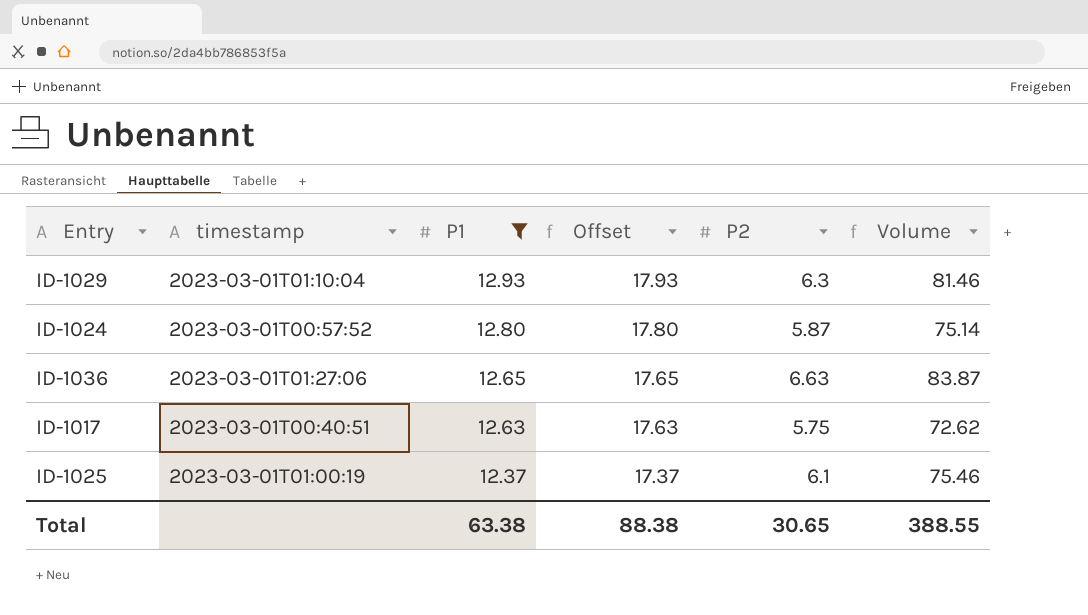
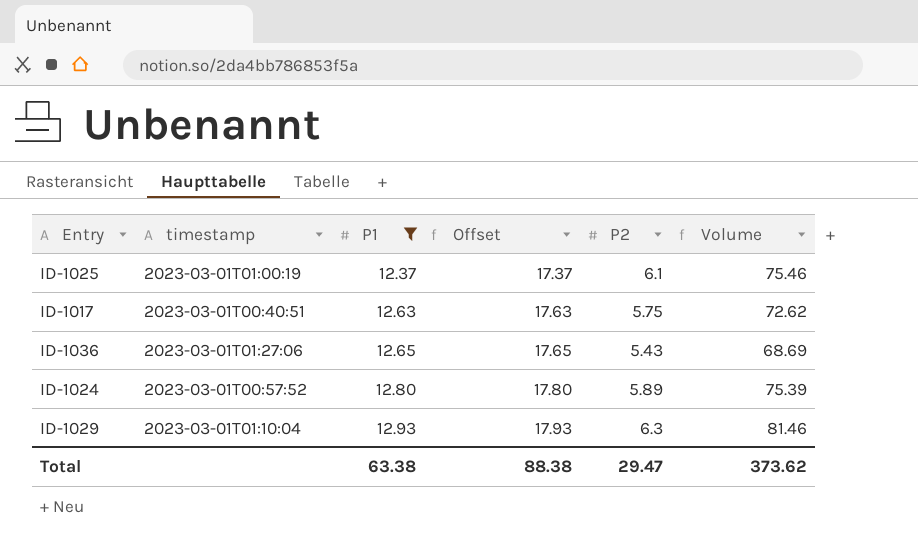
row order: P1 descending -> P1 ascending
ID-1036 | P2: 6.63 -> 5.43
ID-1036 | Volume: 83.87 -> 68.69
ID-1024 | P2: 5.87 -> 5.89
ID-1024 | Volume: 75.14 -> 75.39
Total | P2: 30.65 -> 29.47
Total | Volume: 388.55 -> 373.62

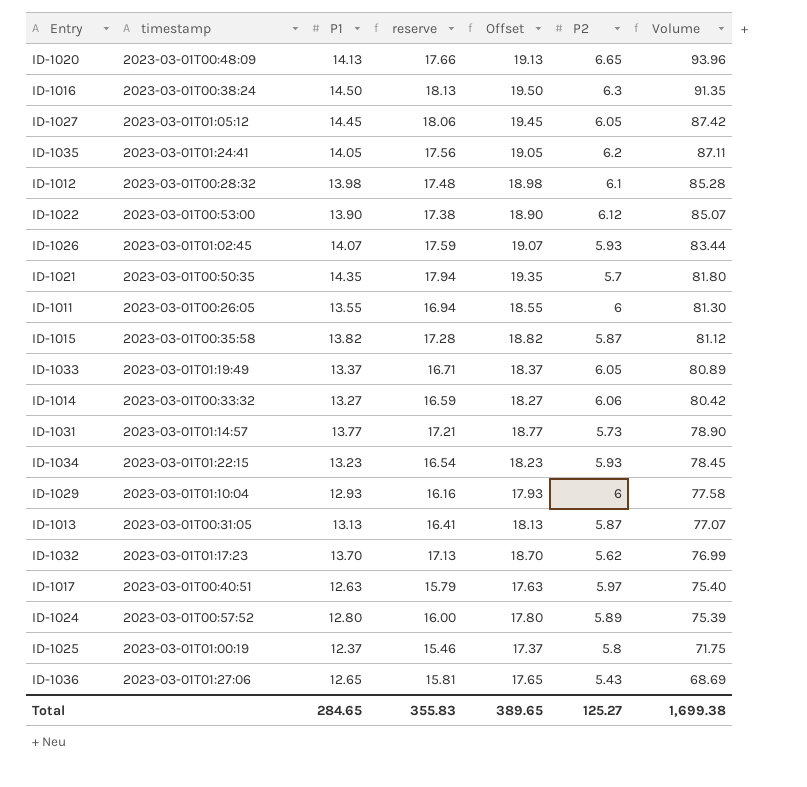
filter: P1 <= 12.93 -> none
row order: P1 ascending -> Volume descending
column reserve | formula: none -> [P1] * 1.25
ID-1029 | P2: 6.3 -> 6
ID-1029 | Volume: 81.46 -> 77.58
ID-1017 | P2: 5.75 -> 5.97
ID-1017 | Volume: 72.62 -> 75.40
ID-1025 | P2: 6.1 -> 5.8
ID-1025 | Volume: 75.46 -> 71.75
Total | P1: 63.38 -> 284.65
Total | Offset: 88.38 -> 389.65
Total | P2: 29.47 -> 125.27
Total | Volume: 373.62 -> 1,699.38

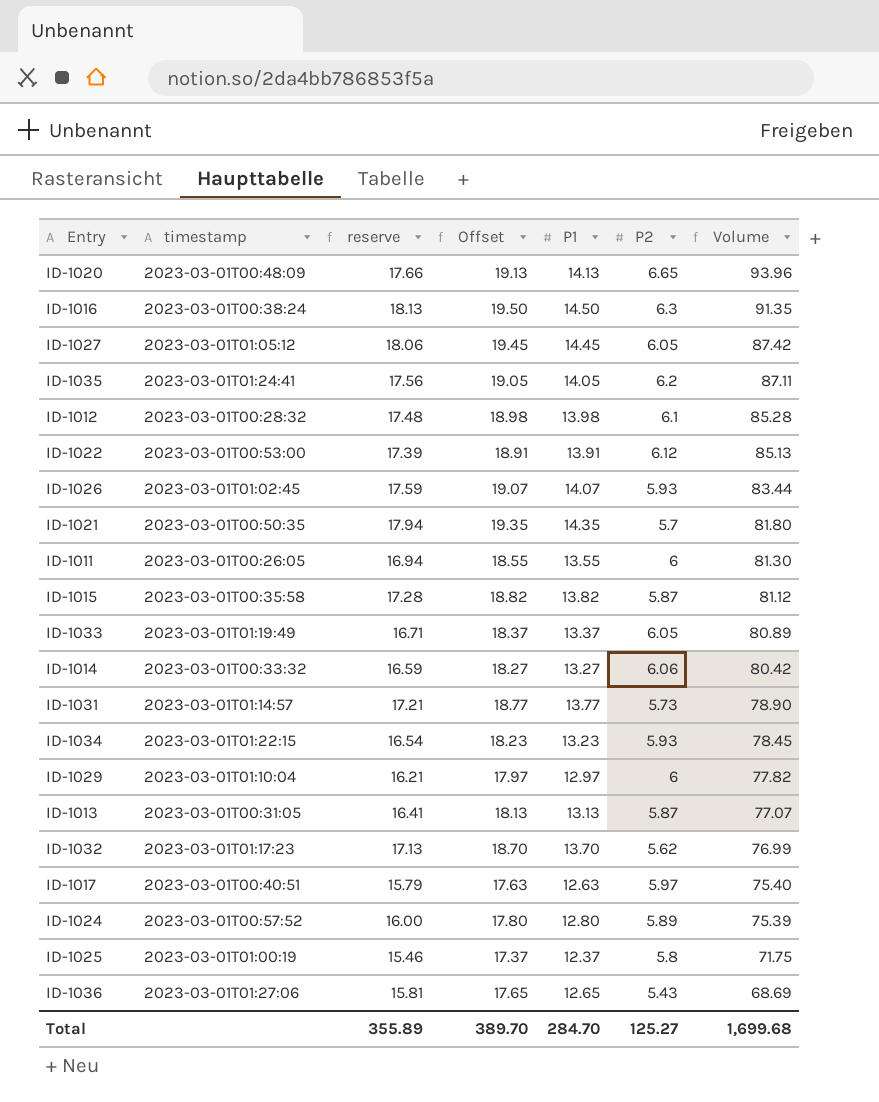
column P1 | position: 3 -> 5
ID-1022 | reserve: 17.38 -> 17.39
ID-1022 | Offset: 18.90 -> 18.91
ID-1022 | P1: 13.90 -> 13.91
ID-1022 | Volume: 85.07 -> 85.13
ID-1029 | reserve: 16.16 -> 16.21
ID-1029 | Offset: 17.93 -> 17.97
ID-1029 | P1: 12.93 -> 12.97
ID-1029 | Volume: 77.58 -> 77.82
Total | reserve: 355.83 -> 355.89
Total | Offset: 389.65 -> 389.70
Total | P1: 284.65 -> 284.70
Total | Volume: 1,699.38 -> 1,699.68

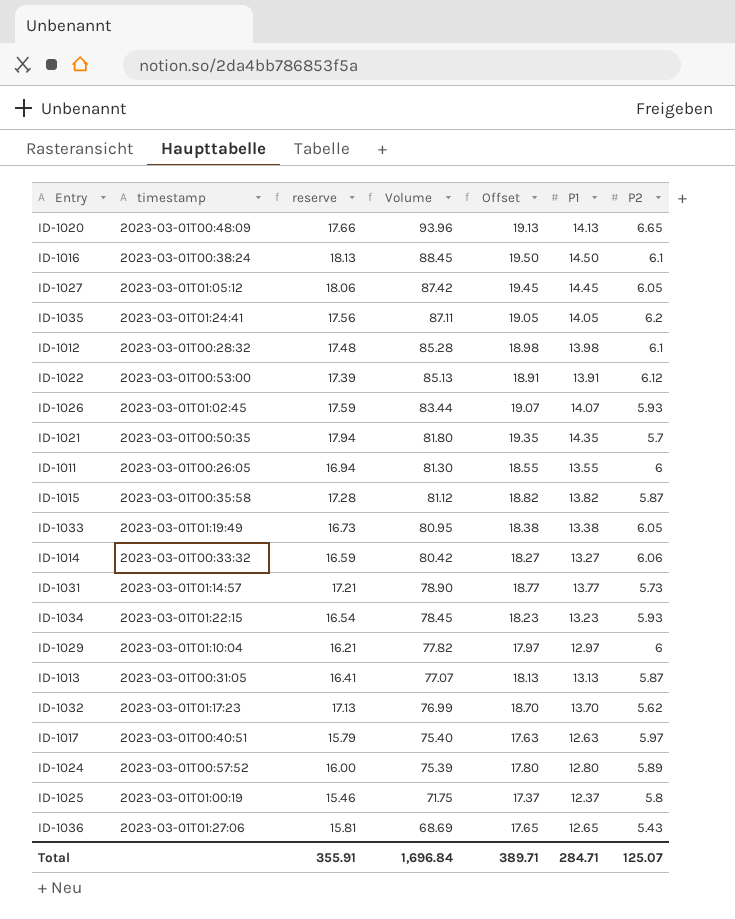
column Volume | position: 7 -> 4
ID-1016 | Volume: 91.35 -> 88.45
ID-1016 | P2: 6.3 -> 6.1
ID-1033 | reserve: 16.71 -> 16.73
ID-1033 | Volume: 80.89 -> 80.95
ID-1033 | Offset: 18.37 -> 18.38
ID-1033 | P1: 13.37 -> 13.38
Total | reserve: 355.89 -> 355.91
Total | Volume: 1,699.68 -> 1,696.84
Total | Offset: 389.70 -> 389.71
Total | P1: 284.70 -> 284.71
Total | P2: 125.27 -> 125.07

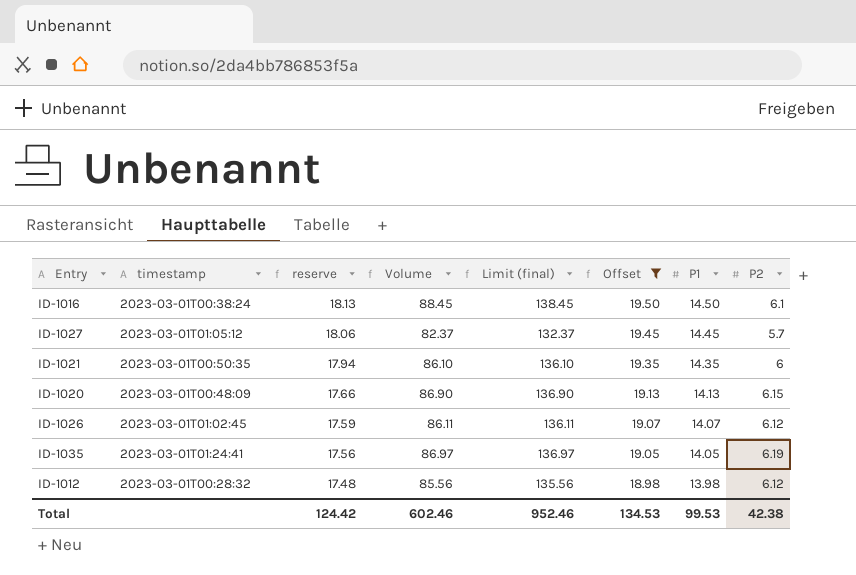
filter: none -> Offset >= 18.98
row order: Volume descending -> reserve descending
column Limit (final) | formula: none -> [Volume] + 50
ID-1027 | Volume: 87.42 -> 82.37
ID-1027 | P2: 6.05 -> 5.7
ID-1021 | Volume: 81.80 -> 86.10
ID-1021 | P2: 5.7 -> 6
ID-1020 | Volume: 93.96 -> 86.90
ID-1020 | P2: 6.65 -> 6.15
ID-1026 | Volume: 83.44 -> 86.11
ID-1026 | P2: 5.93 -> 6.12
ID-1035 | Volume: 87.11 -> 86.97
ID-1035 | P2: 6.2 -> 6.19
ID-1012 | Volume: 85.28 -> 85.56
ID-1012 | P2: 6.1 -> 6.12
Total | reserve: 355.91 -> 124.42
Total | Volume: 1,696.84 -> 602.46
Total | Offset: 389.71 -> 134.53
Total | P1: 284.71 -> 99.53
Total | P2: 125.07 -> 42.38

